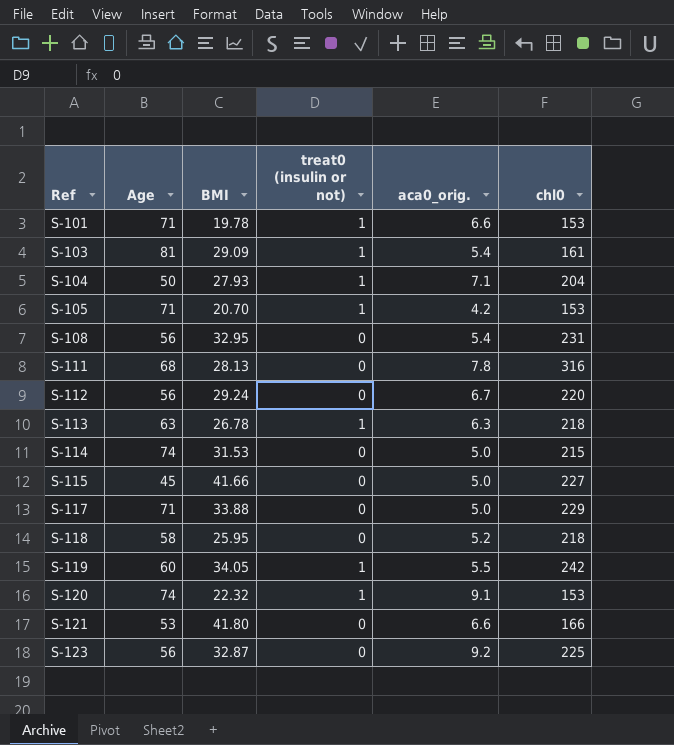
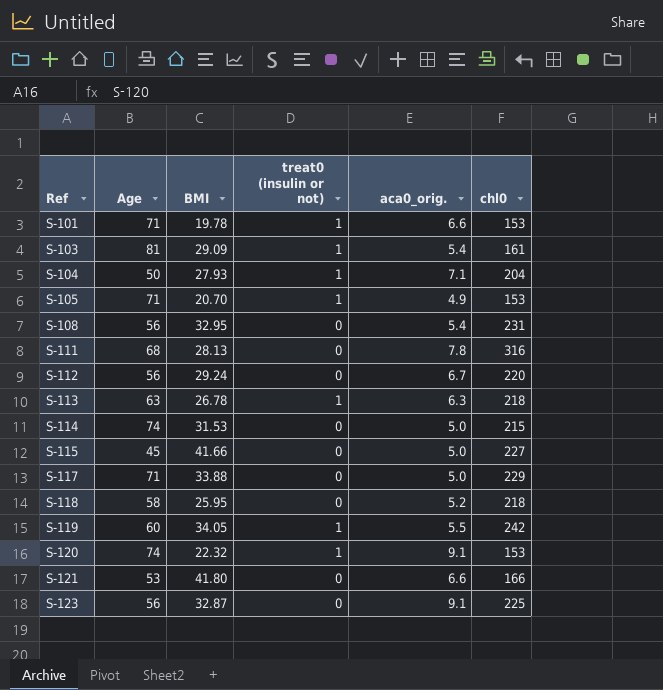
S-105 | aca0_orig.: 4.2 -> 4.9
S-123 | aca0_orig.: 9.2 -> 9.1

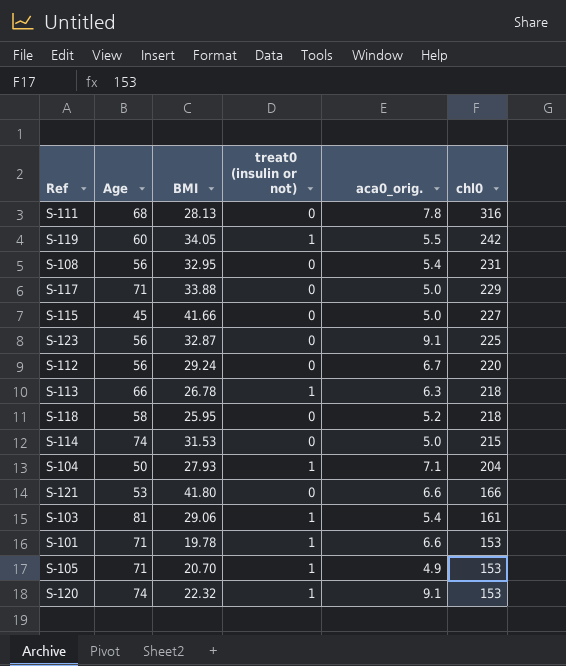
row order: Ref ascending -> chl0 descending
S-113 | Age: 63 -> 66
S-103 | BMI: 29.09 -> 29.06

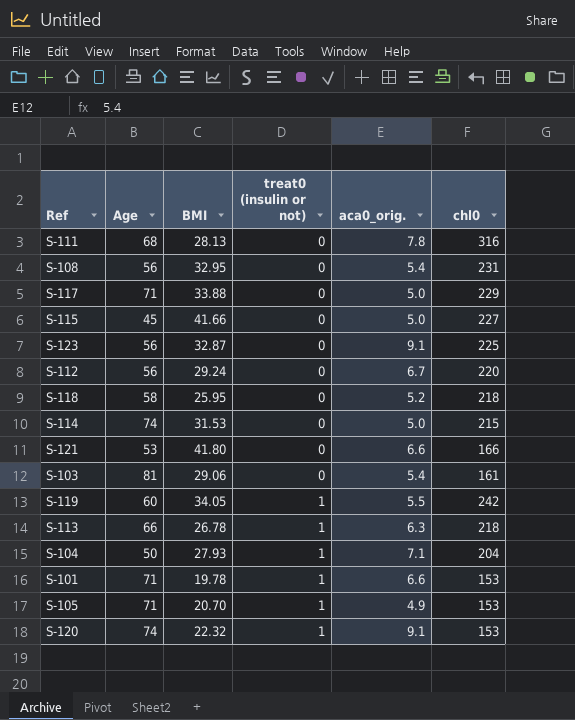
row order: chl0 descending -> treat0 (insulin or not) ascending
S-103 | treat0 (insulin or not): 1 -> 0

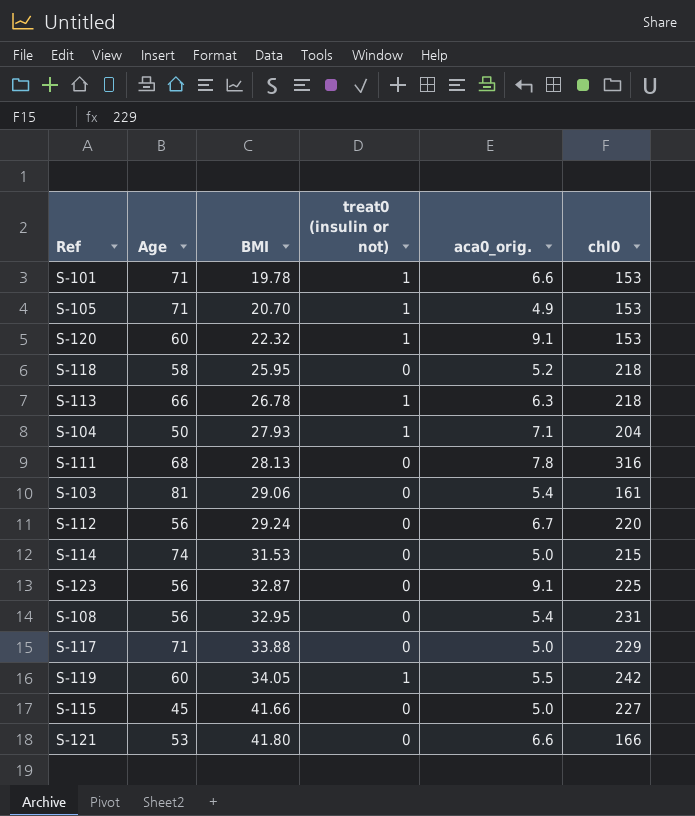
row order: treat0 (insulin or not) ascending -> BMI ascending
S-120 | Age: 74 -> 60

